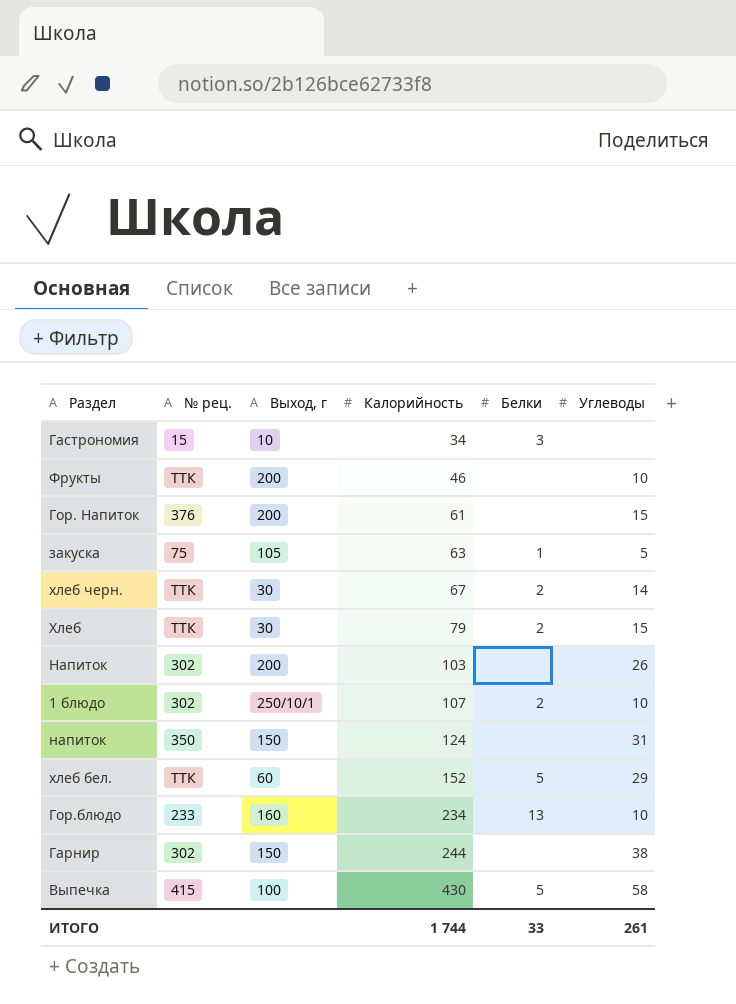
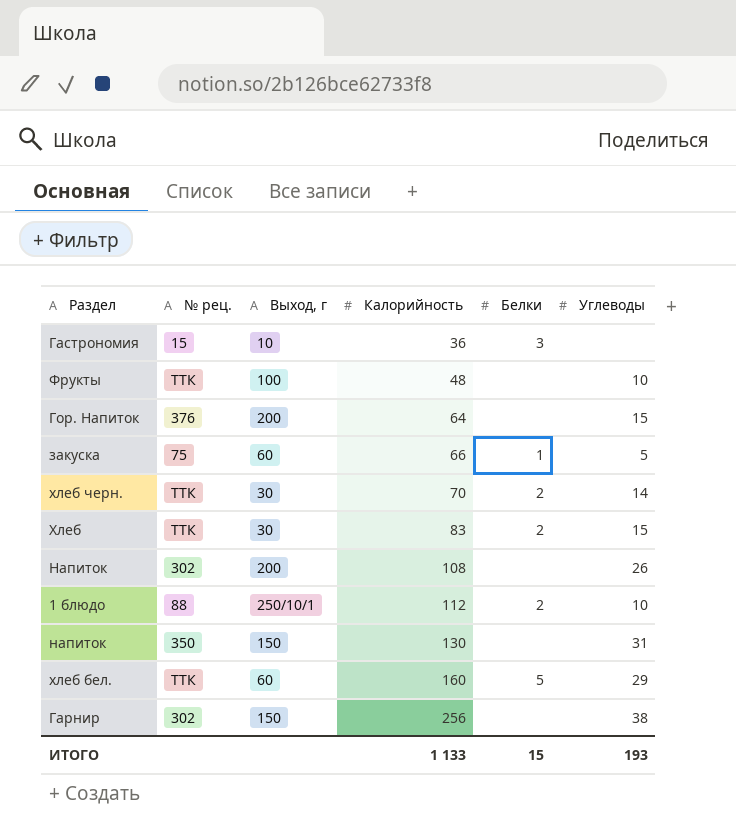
row Гор.блюдо: 233 | 160 | 234 | 13 | 10 -> none
row Выпечка: 415 | 100 | 430 | 5 | 58 -> none
Гастрономия | Калорийность: 34 -> 36
Фрукты | Выход, г: 200 -> 100
Фрукты | Калорийность: 46 -> 48
Гор. Напиток | Калорийность: 61 -> 64
закуска | Выход, г: 105 -> 60
закуска | Калорийность: 63 -> 66
хлеб черн. | Калорийность: 67 -> 70
Хлеб | Калорийность: 79 -> 83
Напиток | Калорийность: 103 -> 108
1 блюдо | № рец.: 302 -> 88
1 блюдо | Калорийность: 107 -> 112
напиток | Калорийность: 124 -> 130
хлеб бел. | Калорийность: 152 -> 160
Гарнир | Калорийность: 244 -> 256
ИТОГО | Калорийность: 1 744 -> 1 133
ИТОГО | Белки: 33 -> 15
ИТОГО | Углеводы: 261 -> 193

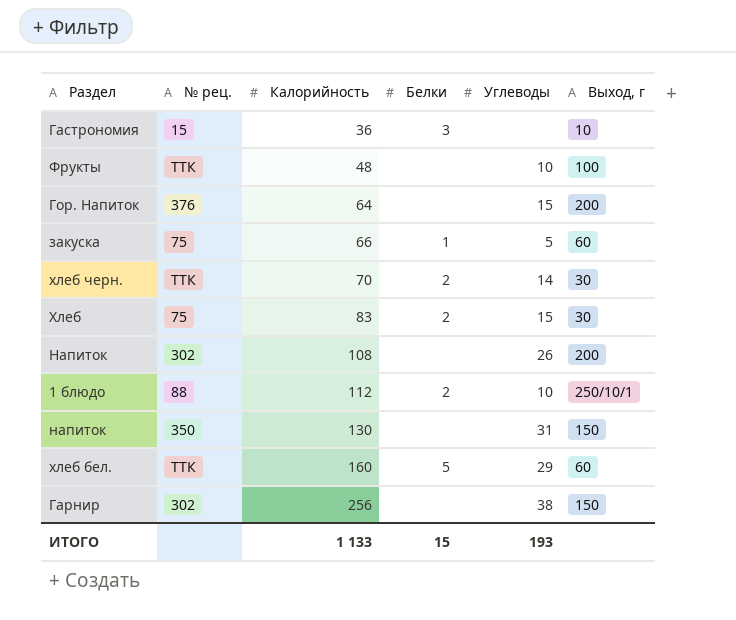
column Выход, г | position: 3 -> 6
Хлеб | № рец.: ТТК -> 75

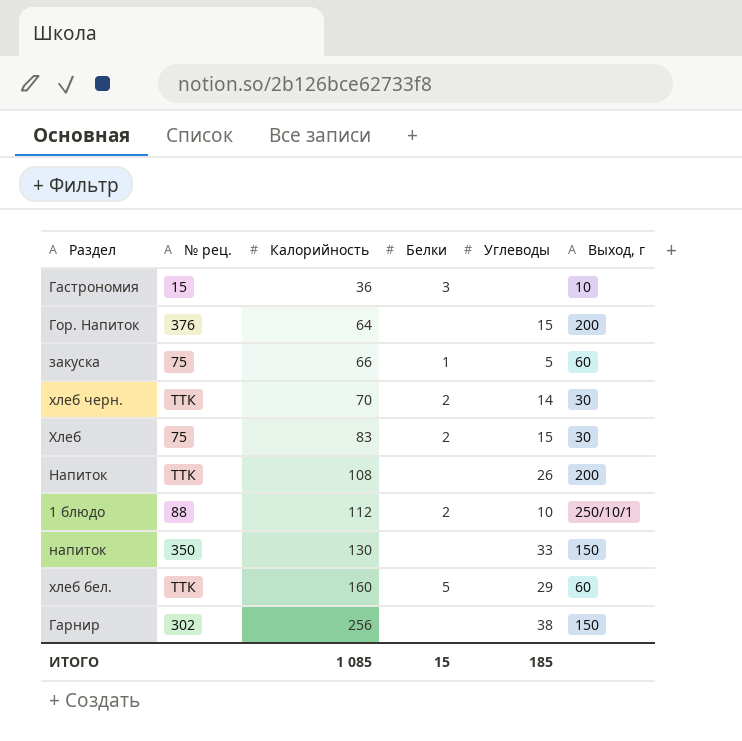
row Фрукты: ТТК | 48 | none | 10 | 100 -> none
Напиток | № рец.: 302 -> ТТК
напиток | Углеводы: 31 -> 33
ИТОГО | Калорийность: 1 133 -> 1 085
ИТОГО | Углеводы: 193 -> 185

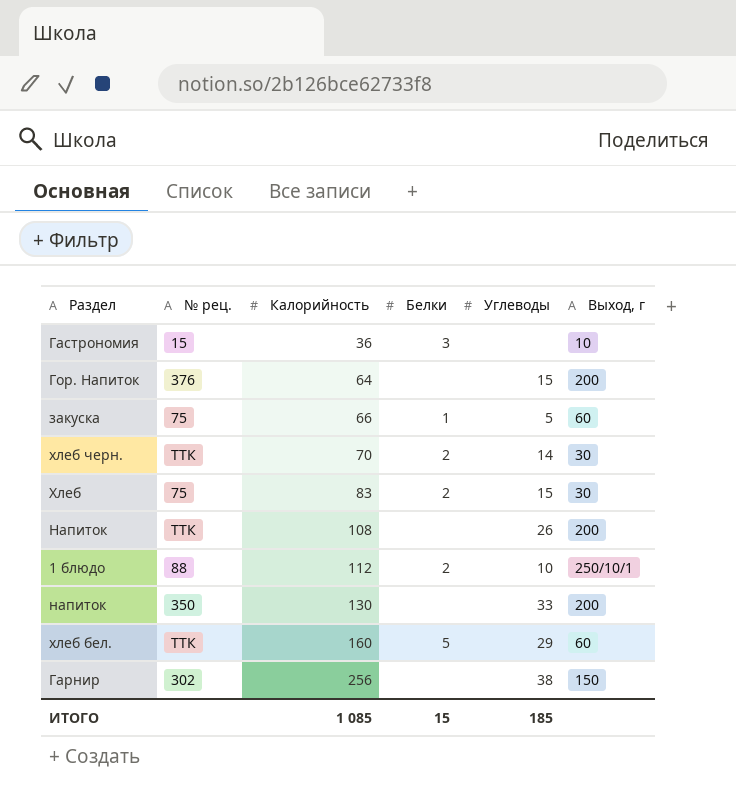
напиток | Выход, г: 150 -> 200

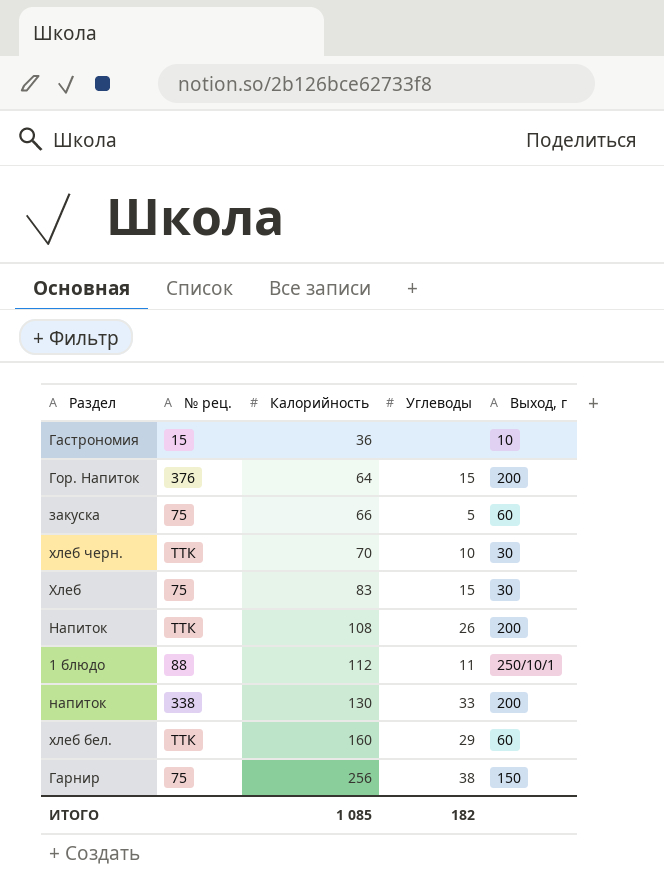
column Белки | position: 4 -> none
хлеб черн. | Углеводы: 14 -> 10
1 блюдо | Углеводы: 10 -> 11
напиток | № рец.: 350 -> 338
Гарнир | № рец.: 302 -> 75
ИТОГО | Углеводы: 185 -> 182

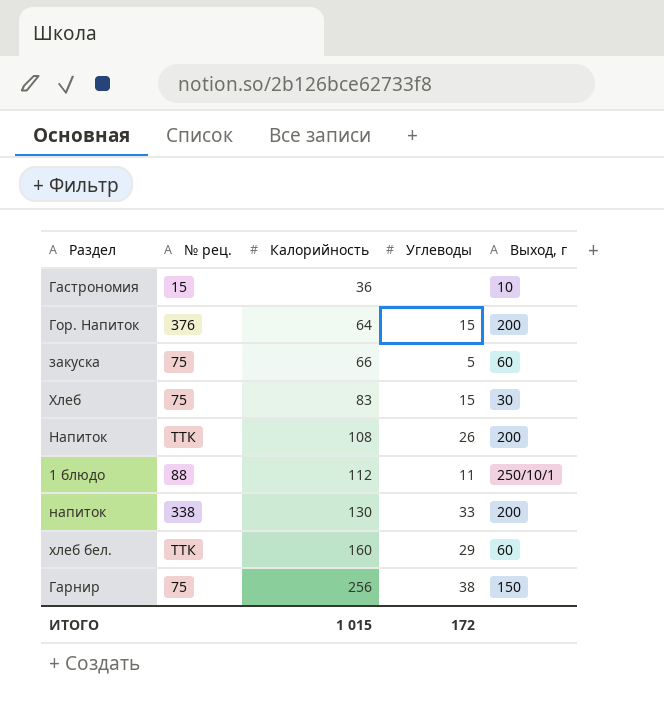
row хлеб черн.: ТТК | 70 | 10 | 30 -> none
ИТОГО | Калорийность: 1 085 -> 1 015
ИТОГО | Углеводы: 182 -> 172

